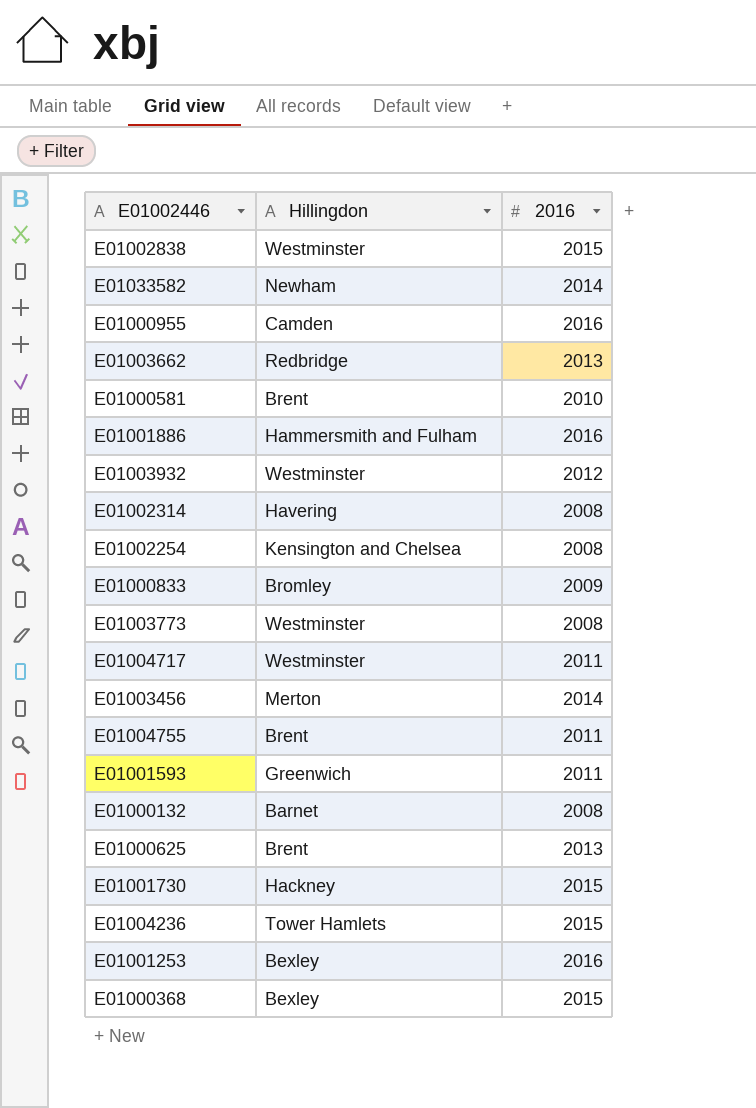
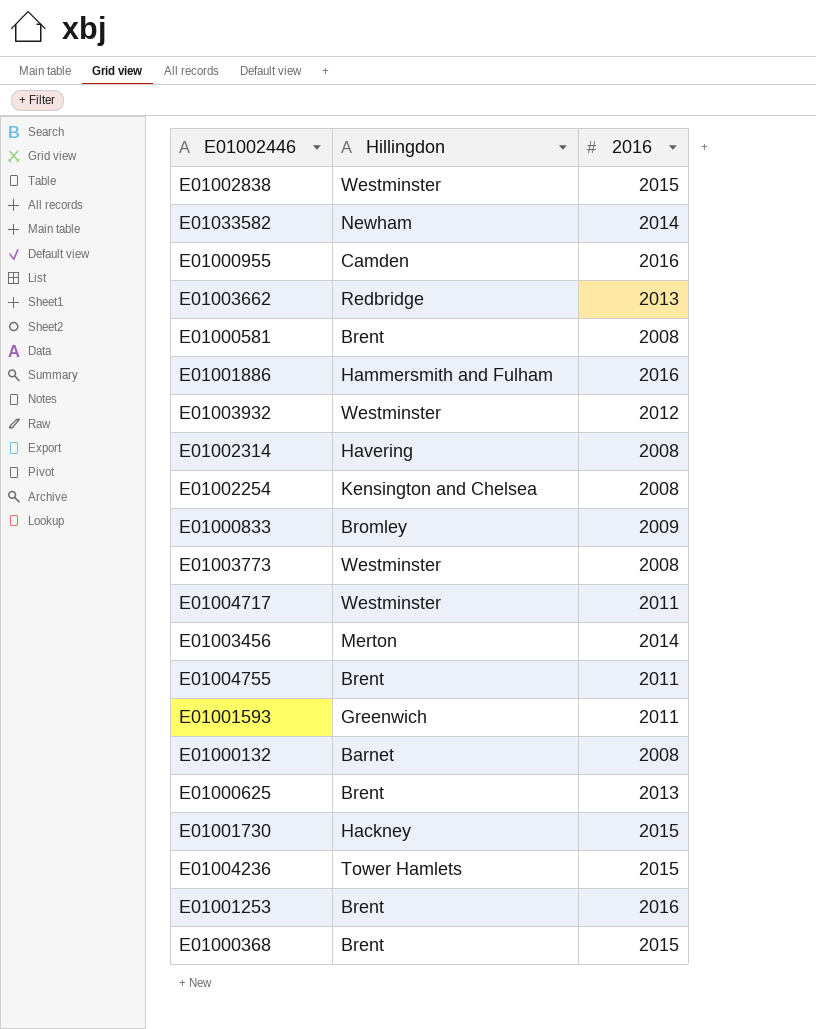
E01000581 | 2016: 2010 -> 2008
E01001253 | Hillingdon: Bexley -> Brent
E01000368 | Hillingdon: Bexley -> Brent

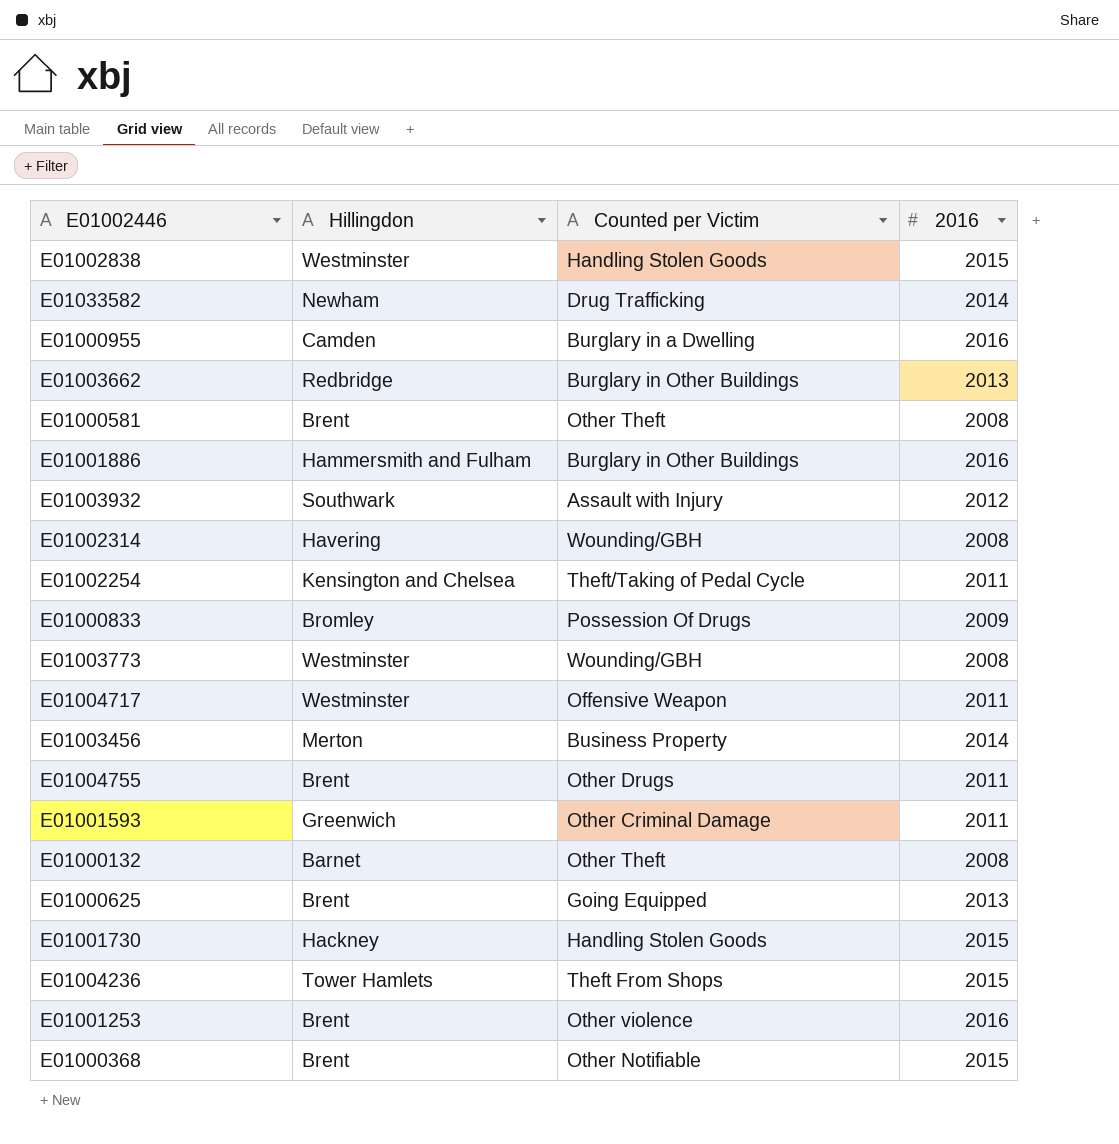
column Counted per Victim | position: none -> 3
E01003932 | Hillingdon: Westminster -> Southwark
E01002254 | 2016: 2008 -> 2011

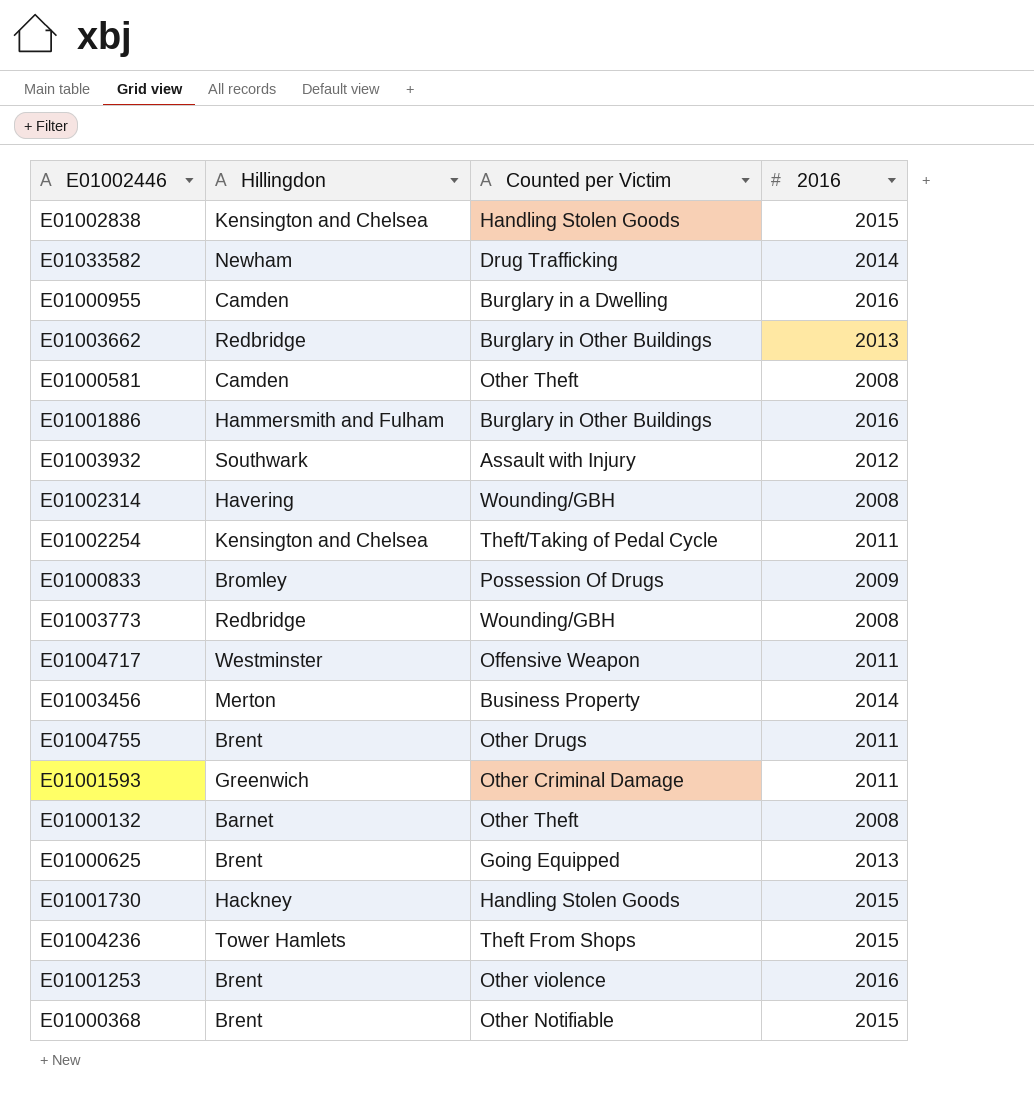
E01002838 | Hillingdon: Westminster -> Kensington and Chelsea
E01000581 | Hillingdon: Brent -> Camden
E01003773 | Hillingdon: Westminster -> Redbridge

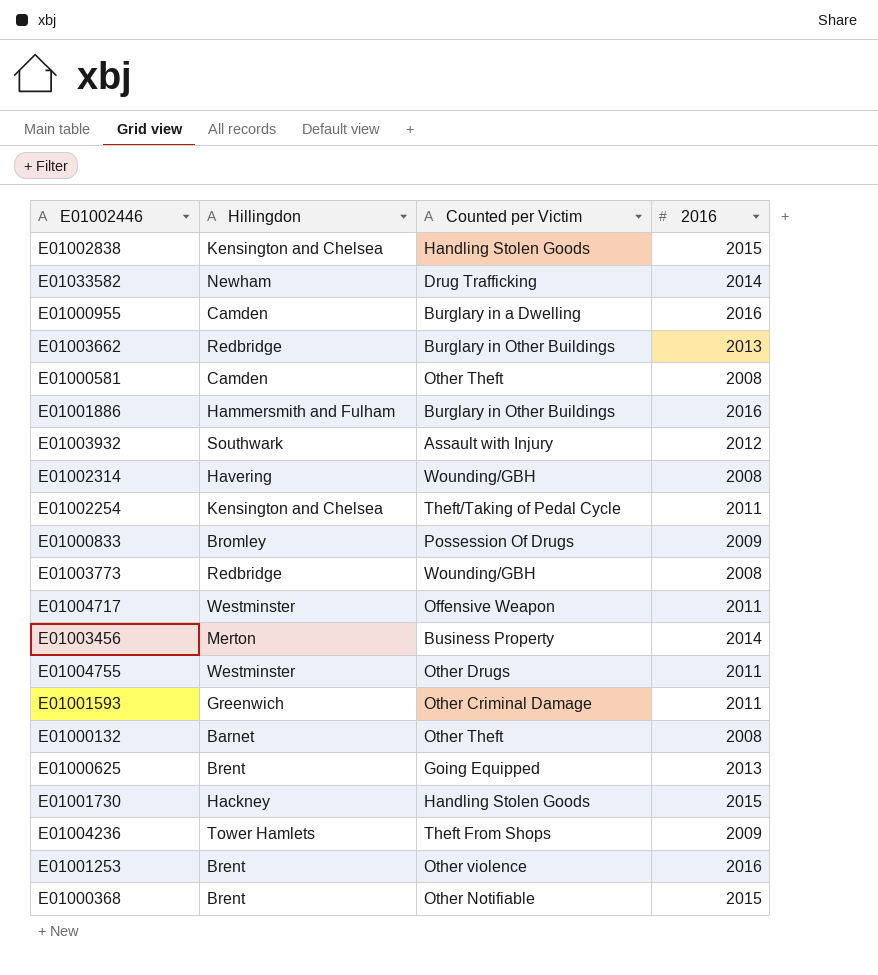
E01004755 | Hillingdon: Brent -> Westminster
E01004236 | 2016: 2015 -> 2009

